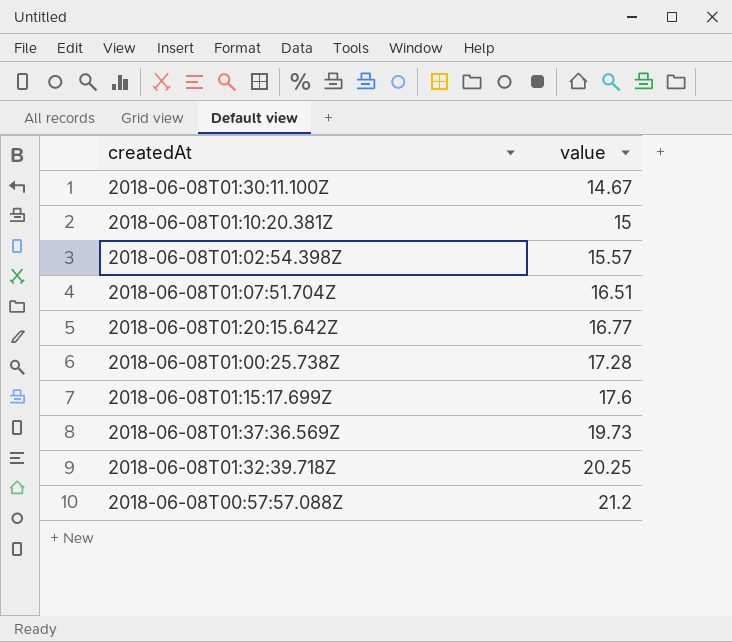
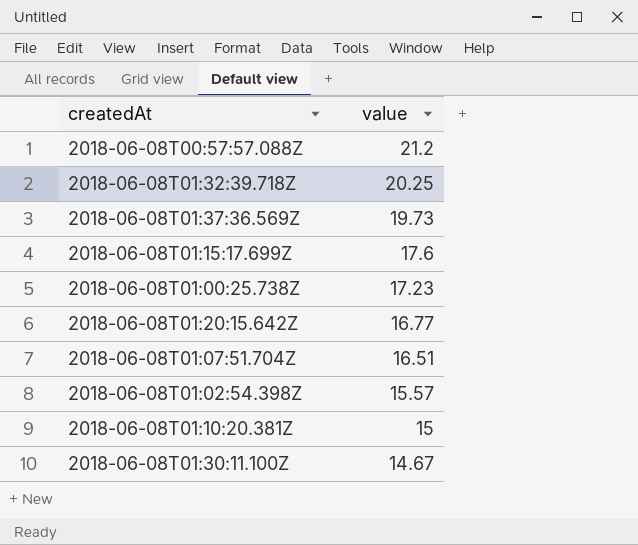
row order: value ascending -> value descending
2018-06-08T01:00:25.738Z | value: 17.28 -> 17.23

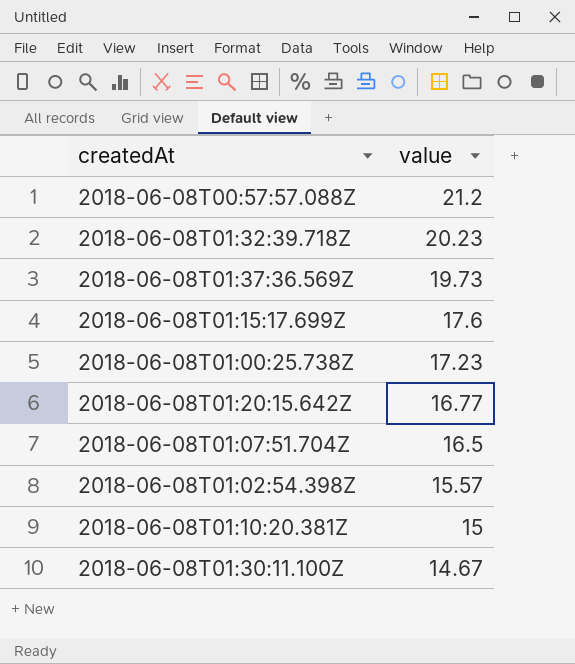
2018-06-08T01:32:39.718Z | value: 20.25 -> 20.23
2018-06-08T01:07:51.704Z | value: 16.51 -> 16.5

